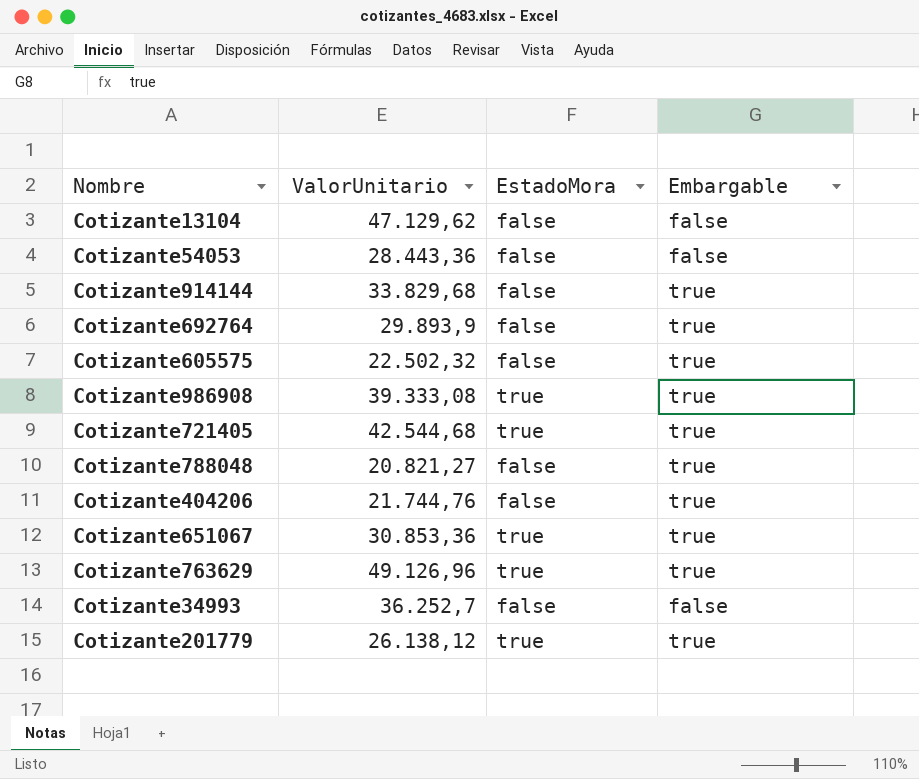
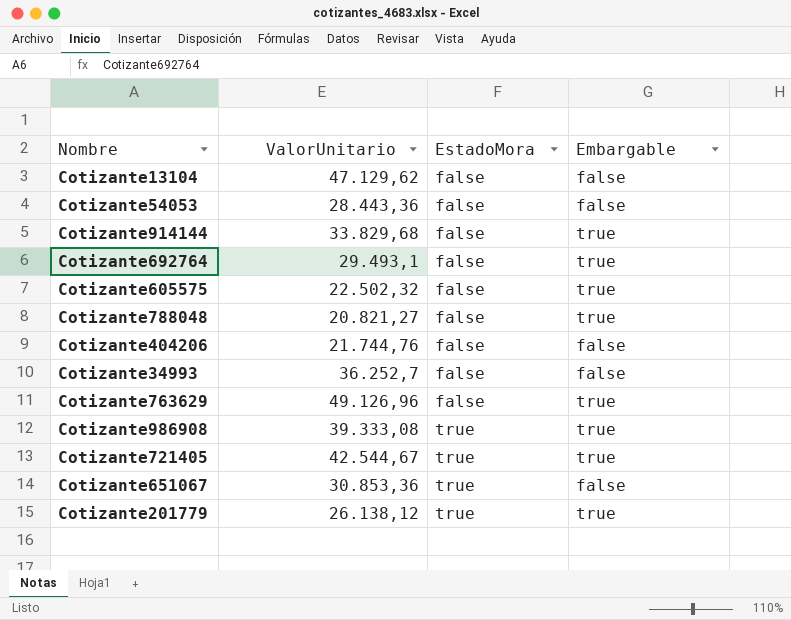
row order: none -> EstadoMora ascending
Cotizante692764 | ValorUnitario: 29.893,9 -> 29.493,1
Cotizante404206 | Embargable: true -> false
Cotizante763629 | EstadoMora: true -> false
Cotizante721405 | ValorUnitario: 42.544,68 -> 42.544,67
Cotizante651067 | Embargable: true -> false

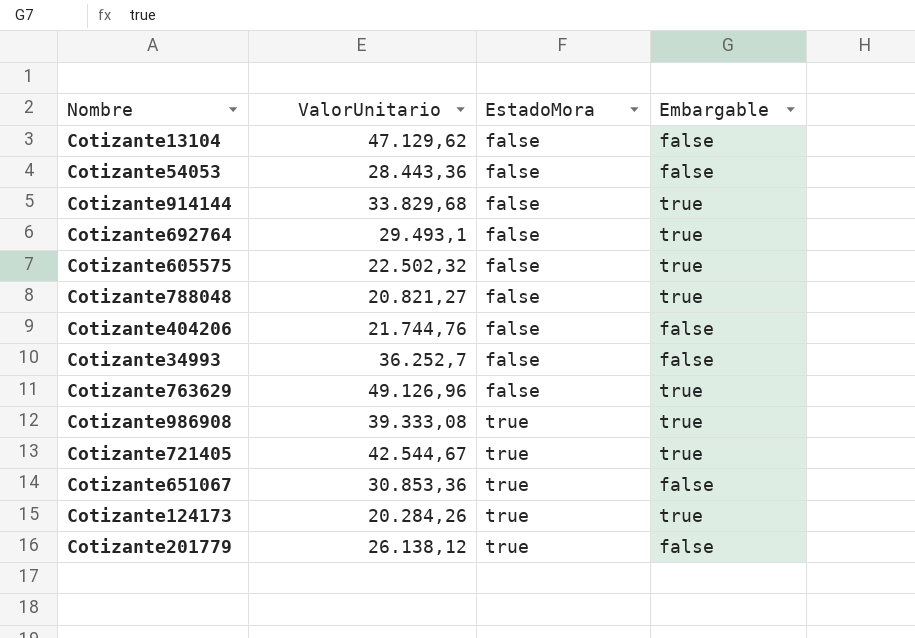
row Cotizante124173: none -> 20.284,26 | true | true
Cotizante201779 | Embargable: true -> false

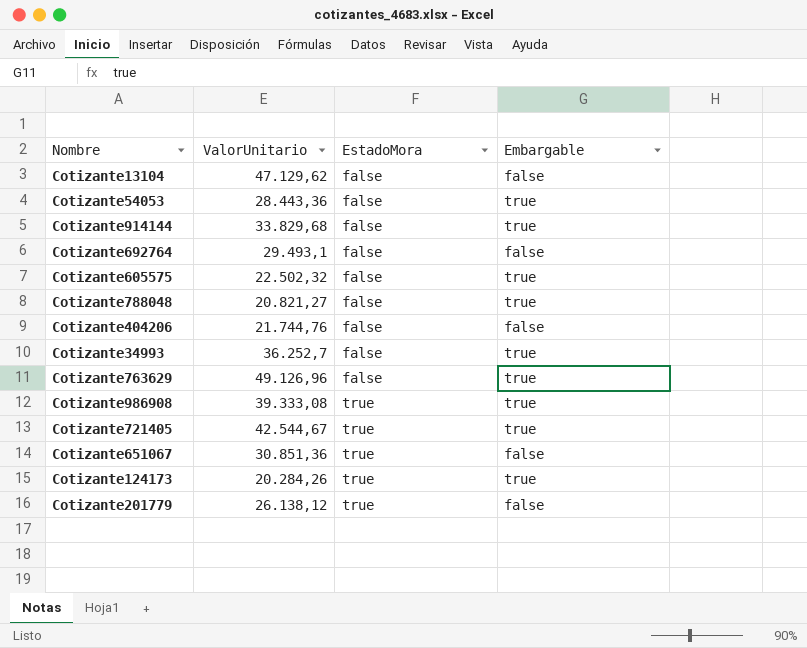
Cotizante54053 | Embargable: false -> true
Cotizante692764 | Embargable: true -> false
Cotizante34993 | Embargable: false -> true
Cotizante651067 | ValorUnitario: 30.853,36 -> 30.851,36

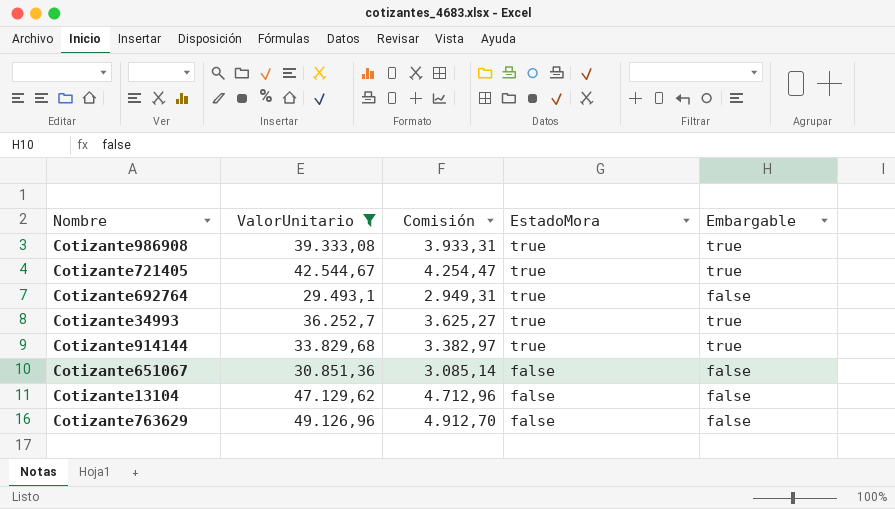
filter: none -> ValorUnitario >= 29.493,1
row order: EstadoMora ascending -> EstadoMora descending
column Comisión | formula: none -> [ValorUnitario] * 0,1
Cotizante692764 | EstadoMora: false -> true
Cotizante34993 | EstadoMora: false -> true
Cotizante914144 | EstadoMora: false -> true
Cotizante651067 | EstadoMora: true -> false
Cotizante763629 | Embargable: true -> false

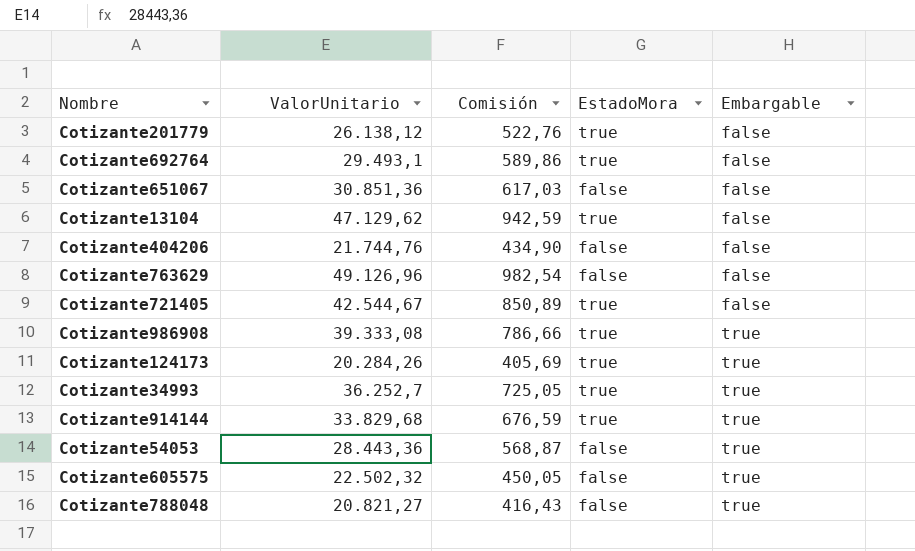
filter: ValorUnitario >= 29.493,1 -> none
row order: EstadoMora descending -> Embargable ascending
column Comisión | formula: [ValorUnitario] * 0,1 -> [ValorUnitario] * 0,02
Cotizante13104 | EstadoMora: false -> true
Cotizante721405 | Embargable: true -> false

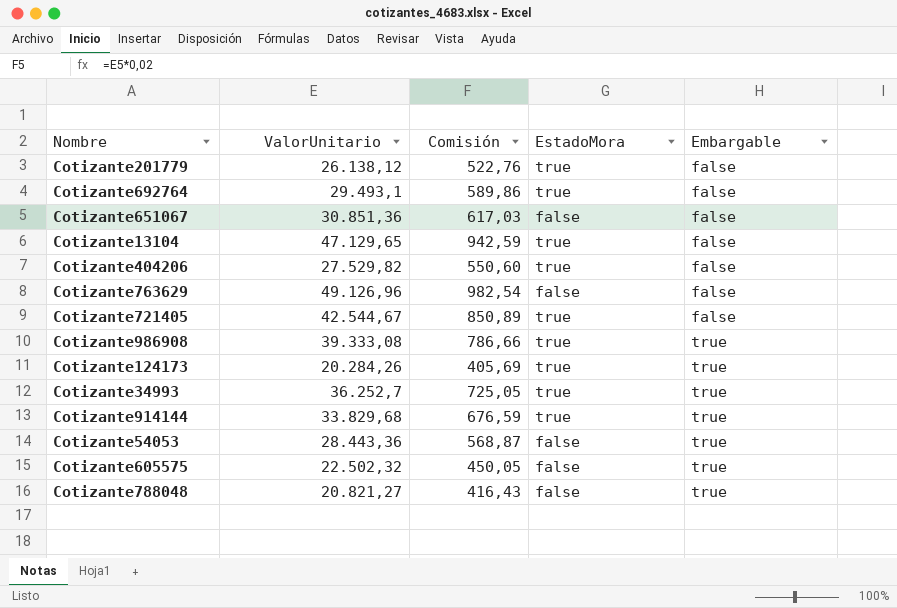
Cotizante13104 | ValorUnitario: 47.129,62 -> 47.129,65
Cotizante404206 | ValorUnitario: 21.744,76 -> 27.529,82
Cotizante404206 | Comisión: 434,90 -> 550,60
Cotizante404206 | EstadoMora: false -> true

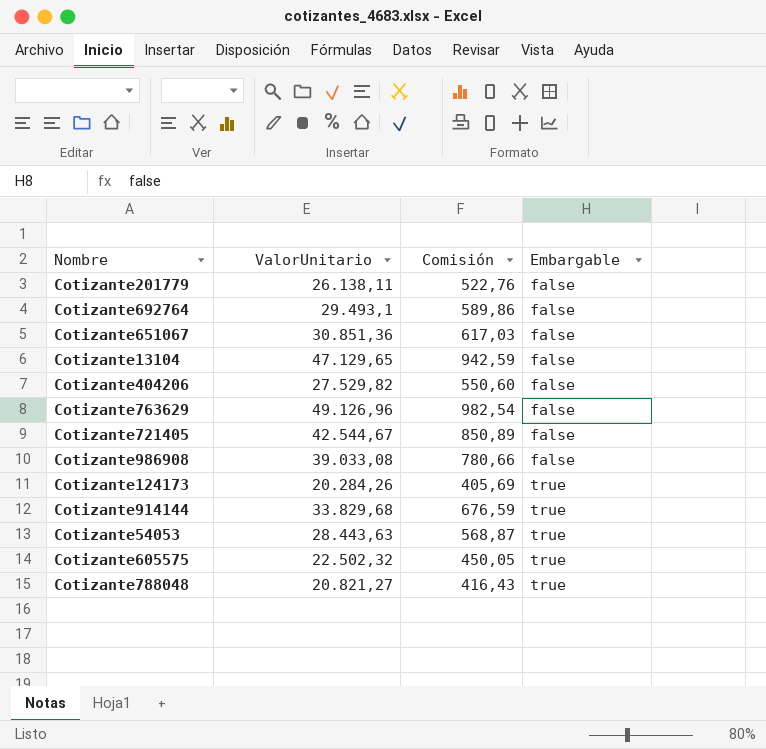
column EstadoMora | position: 4 -> none
row Cotizante34993: 36.252,7 | 725,05 | true | true -> none
Cotizante201779 | ValorUnitario: 26.138,12 -> 26.138,11
Cotizante986908 | ValorUnitario: 39.333,08 -> 39.033,08
Cotizante986908 | Comisión: 786,66 -> 780,66
Cotizante986908 | Embargable: true -> false
Cotizante54053 | ValorUnitario: 28.443,36 -> 28.443,63

